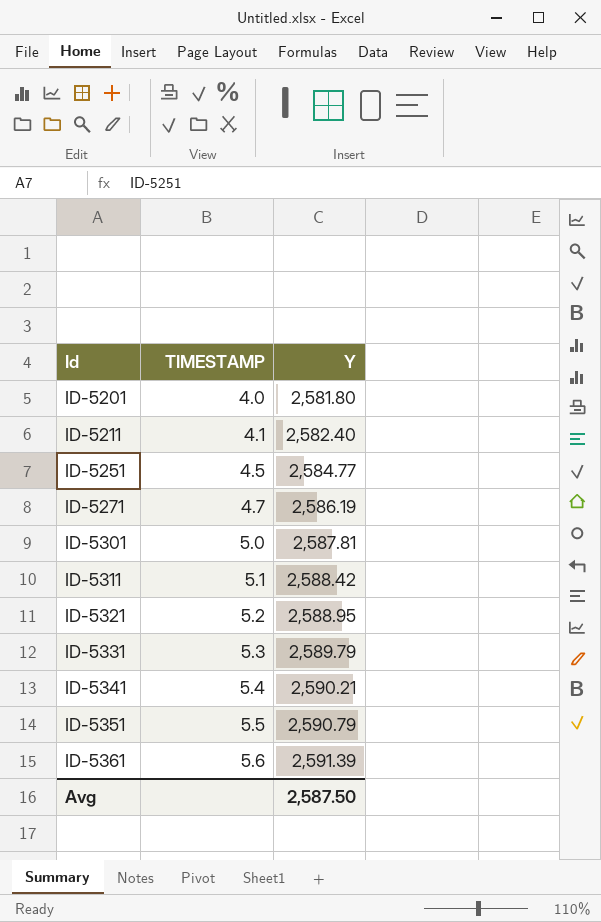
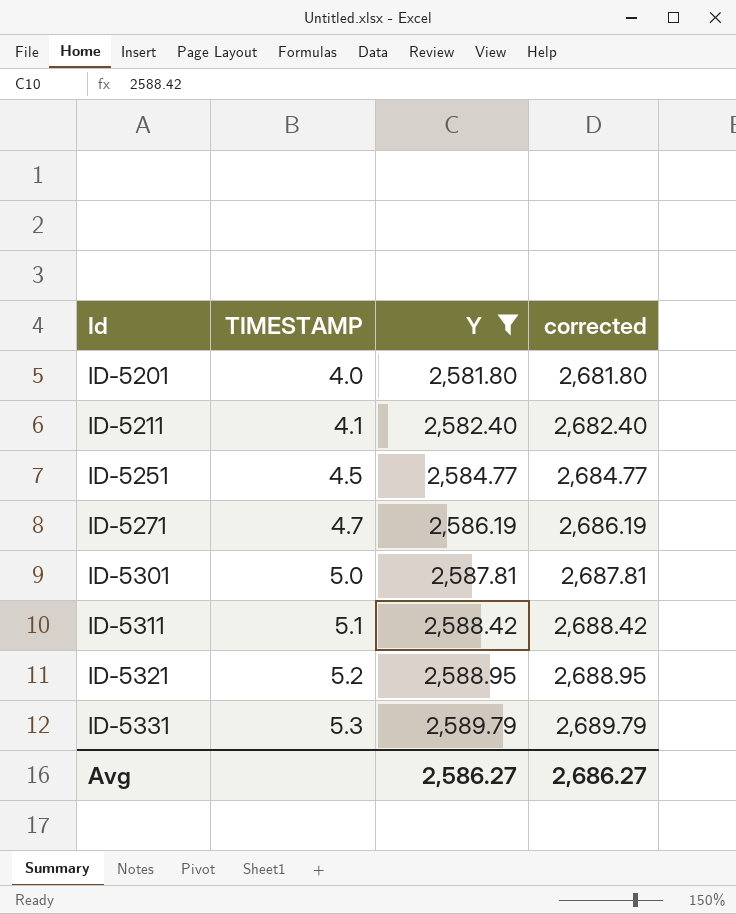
filter: none -> Y <= 2,589.79
column corrected | formula: none -> [Y] + 100
Avg | Y: 2,587.50 -> 2,586.27

